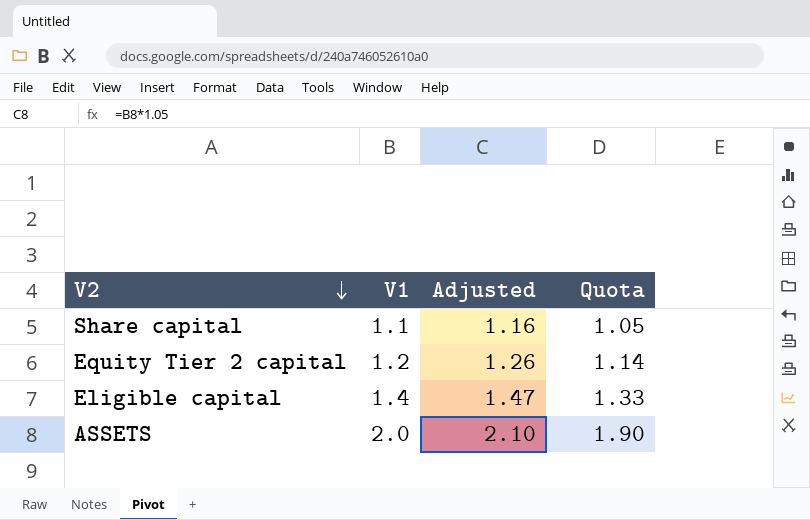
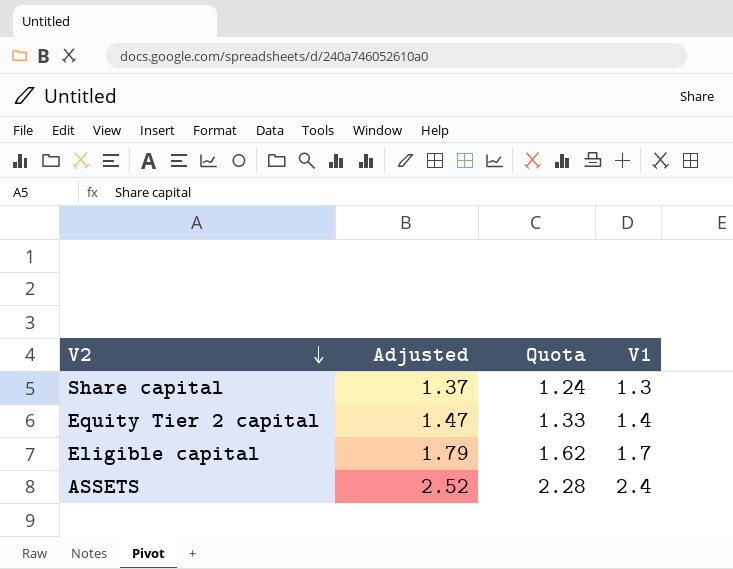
column V1 | position: 2 -> 4
Share capital | Adjusted: 1.16 -> 1.37
Share capital | Quota: 1.05 -> 1.24
Share capital | V1: 1.1 -> 1.3
Equity Tier 2 capital | Adjusted: 1.26 -> 1.47
Equity Tier 2 capital | Quota: 1.14 -> 1.33
Equity Tier 2 capital | V1: 1.2 -> 1.4
Eligible capital | Adjusted: 1.47 -> 1.79
Eligible capital | Quota: 1.33 -> 1.62
Eligible capital | V1: 1.4 -> 1.7
ASSETS | Adjusted: 2.10 -> 2.52
ASSETS | Quota: 1.90 -> 2.28
ASSETS | V1: 2.0 -> 2.4

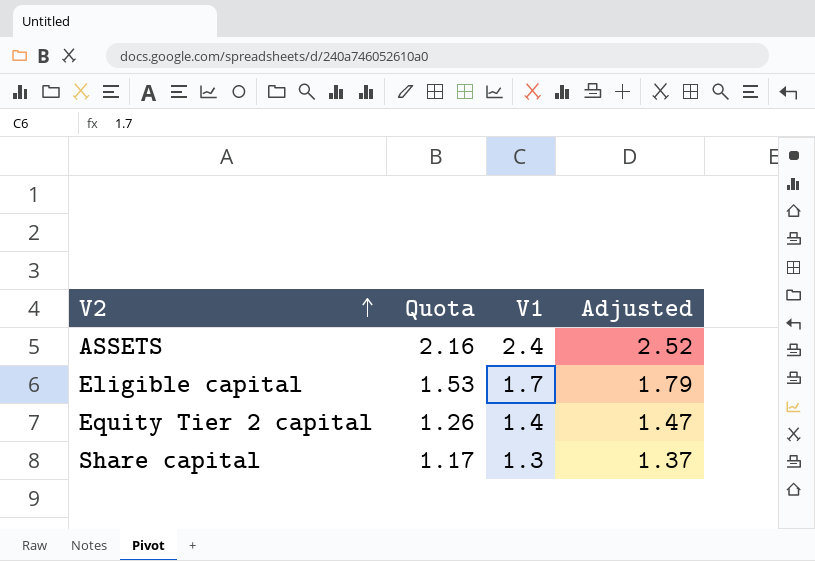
row order: V2 descending -> V2 ascending
column Quota | formula: [V1] * 0.95 -> [V1] * 0.9
column Adjusted | position: 2 -> 4

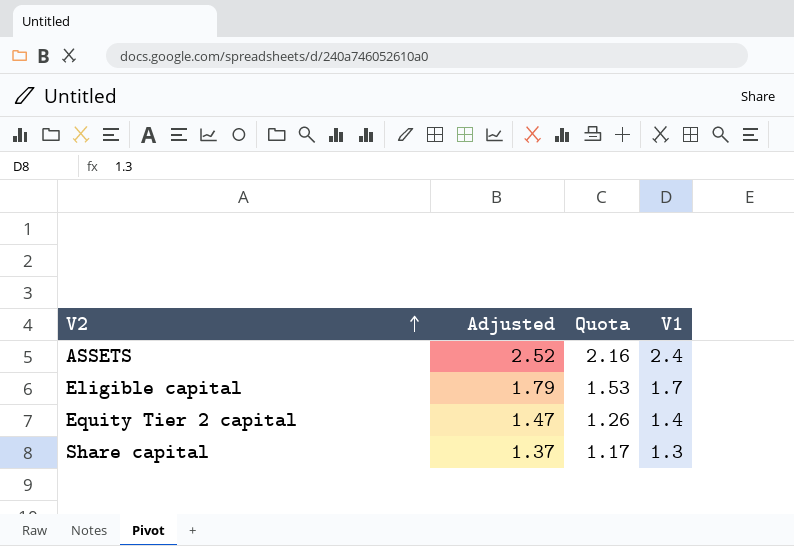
column Adjusted | position: 4 -> 2

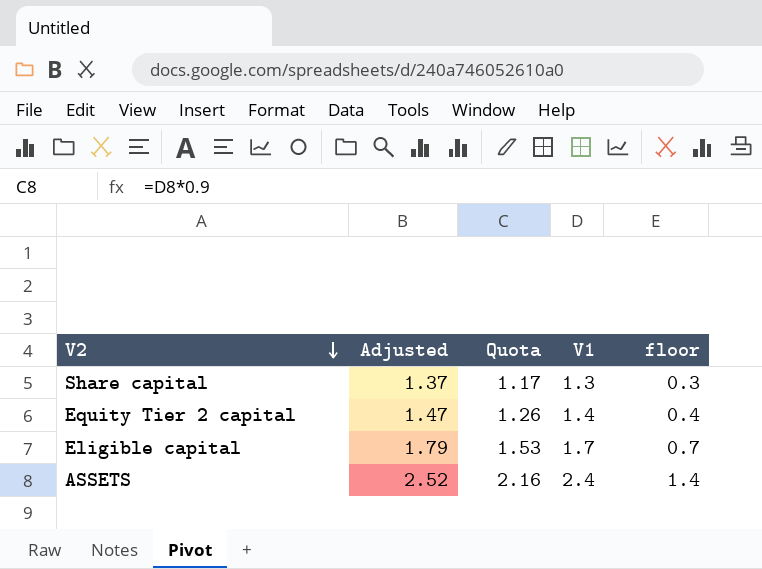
row order: V2 ascending -> V2 descending
column floor | formula: none -> [V1] - 1

